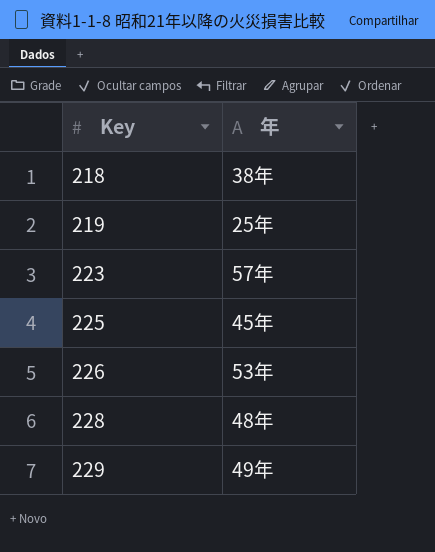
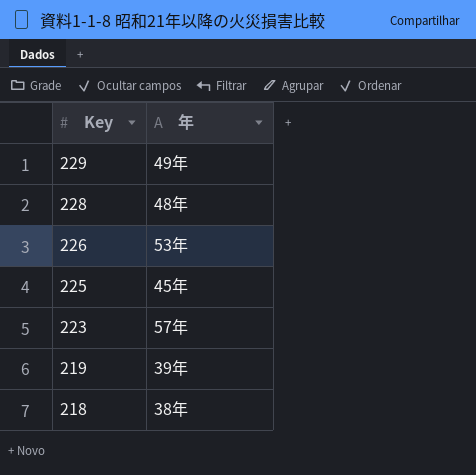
row order: Key ascending -> Key descending
219 | 年: 25年 -> 39年

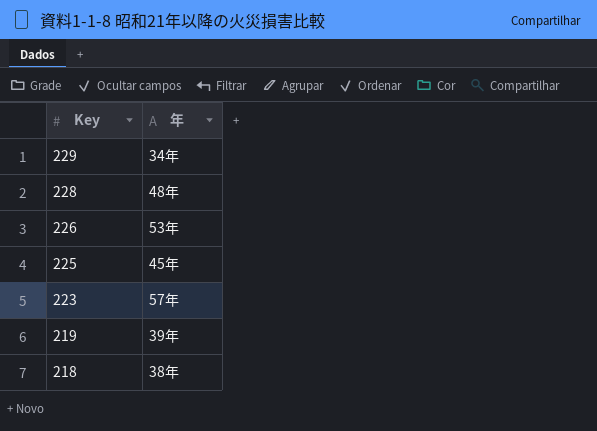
229 | 年: 49年 -> 34年

